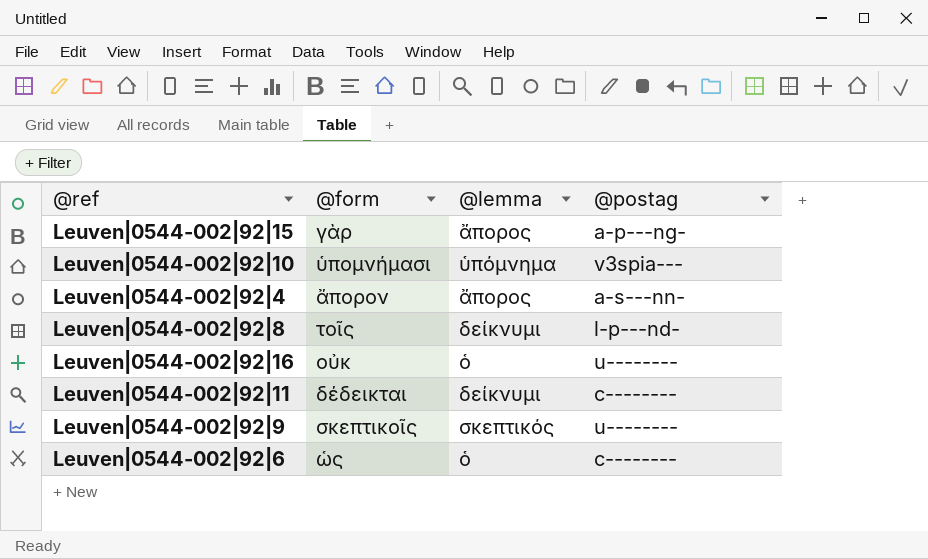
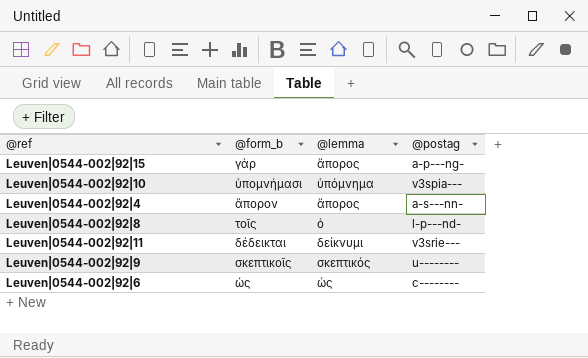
column name: @form -> @form_b
row Leuven|0544-002|92|16: οὐκ | ὁ | u-------- -> none
Leuven|0544-002|92|8 | @lemma: δείκνυμι -> ὁ
Leuven|0544-002|92|11 | @postag: c-------- -> v3srie---
Leuven|0544-002|92|6 | @lemma: ὁ -> ὡς

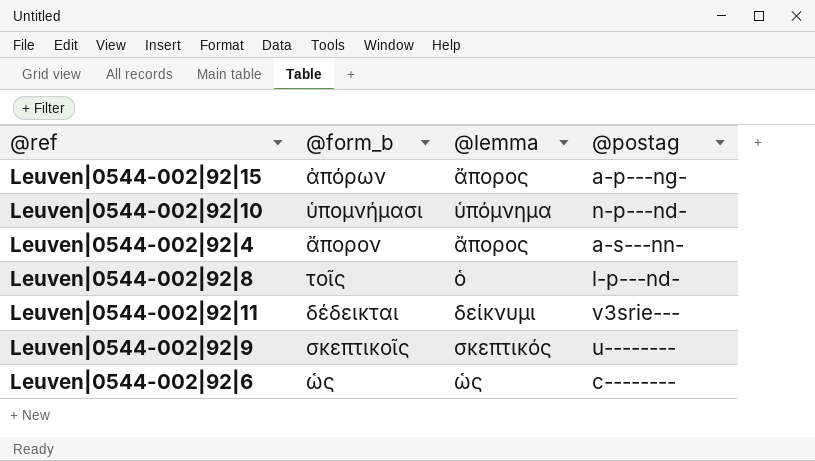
Leuven|0544-002|92|15 | @form_b: γὰρ -> ἀπόρων
Leuven|0544-002|92|10 | @postag: v3spia--- -> n-p---nd-

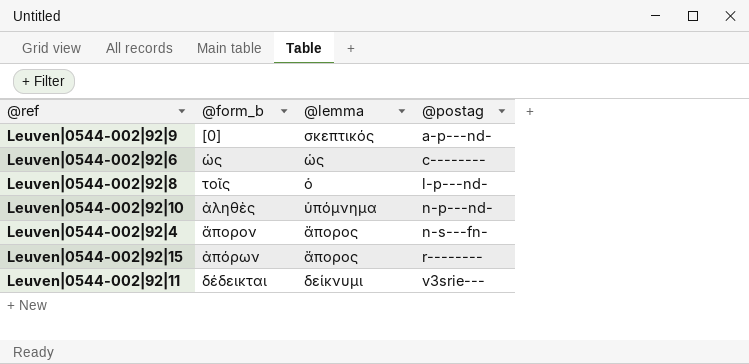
row order: none -> @postag ascending
Leuven|0544-002|92|9 | @form_b: σκεπτικοῖς -> [0]
Leuven|0544-002|92|9 | @postag: u-------- -> a-p---nd-
Leuven|0544-002|92|10 | @form_b: ὑπομνήμασι -> ἀληθὲς
Leuven|0544-002|92|4 | @postag: a-s---nn- -> n-s---fn-
Leuven|0544-002|92|15 | @postag: a-p---ng- -> r--------

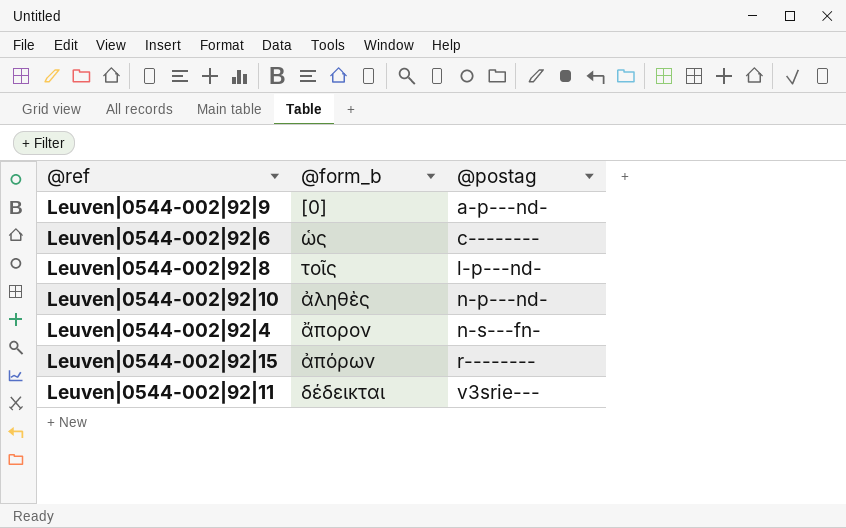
column @lemma | position: 3 -> none

